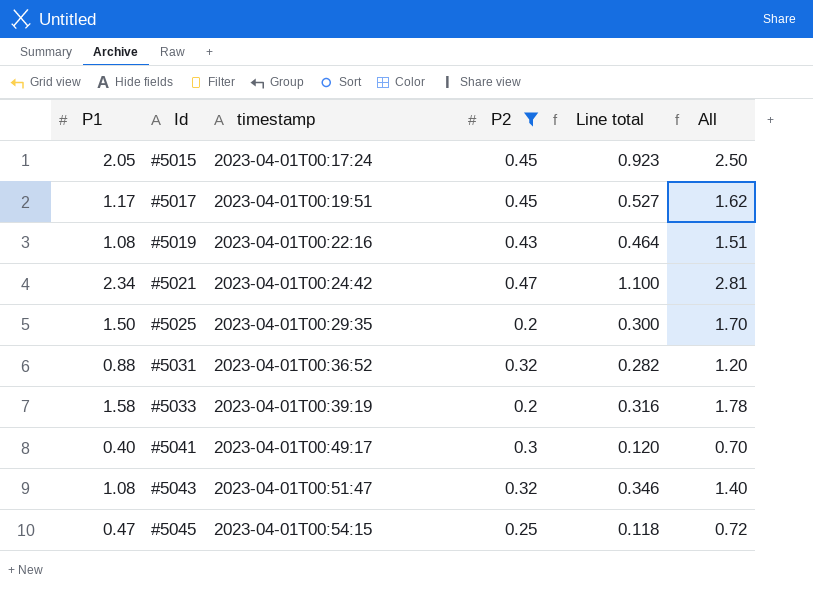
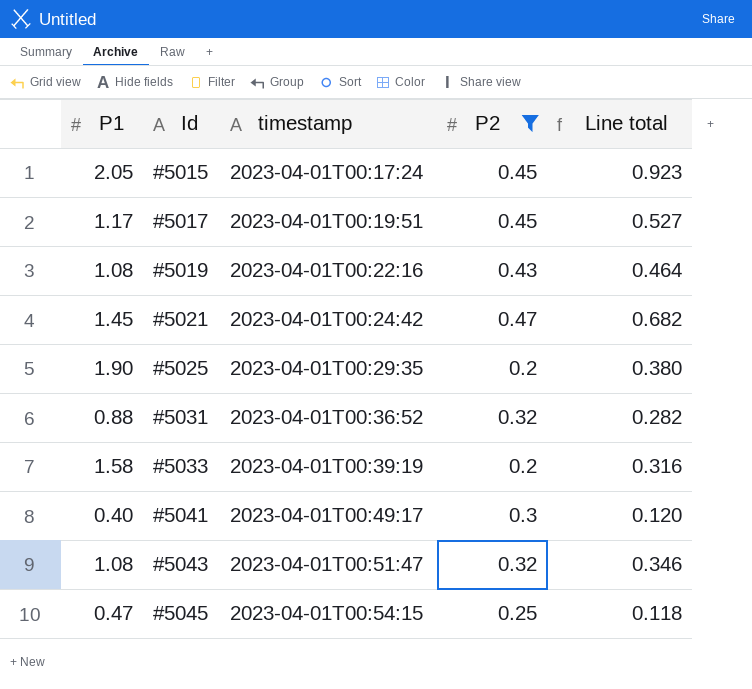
column All | formula: [P1] + [P2] -> none
#5021 | P1: 2.34 -> 1.45
#5021 | Line total: 1.100 -> 0.682
#5025 | P1: 1.50 -> 1.90
#5025 | Line total: 0.300 -> 0.380

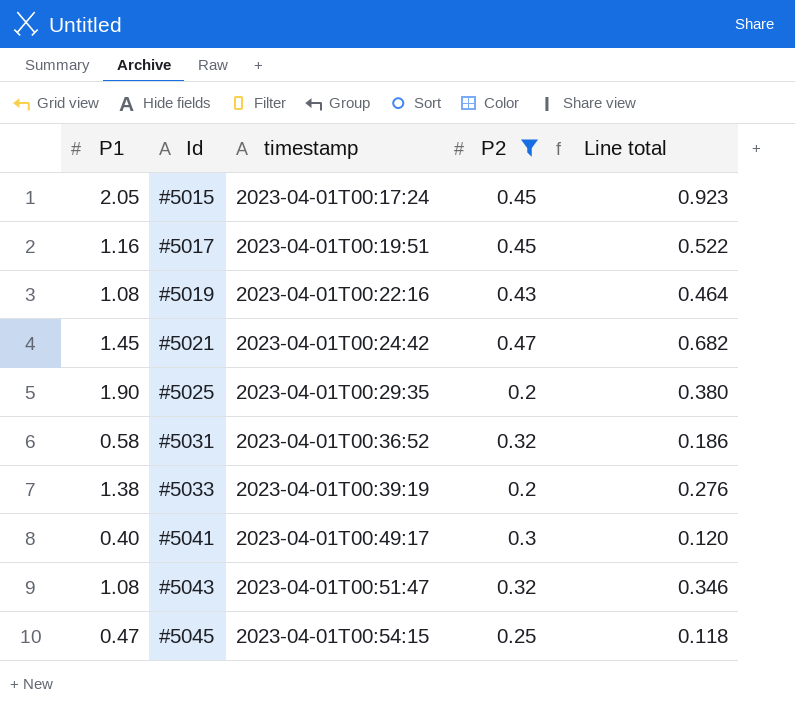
#5017 | P1: 1.17 -> 1.16
#5017 | Line total: 0.527 -> 0.522
#5031 | P1: 0.88 -> 0.58
#5031 | Line total: 0.282 -> 0.186
#5033 | P1: 1.58 -> 1.38
#5033 | Line total: 0.316 -> 0.276

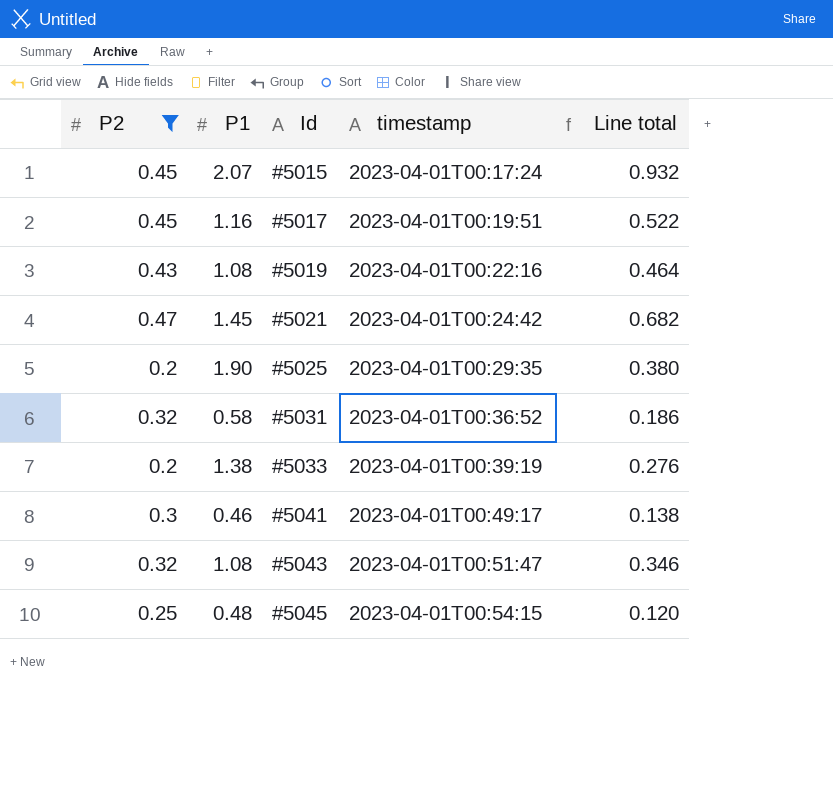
column P2 | position: 4 -> 1
#5015 | P1: 2.05 -> 2.07
#5015 | Line total: 0.923 -> 0.932
#5041 | P1: 0.40 -> 0.46
#5041 | Line total: 0.120 -> 0.138
#5045 | P1: 0.47 -> 0.48
#5045 | Line total: 0.118 -> 0.120

